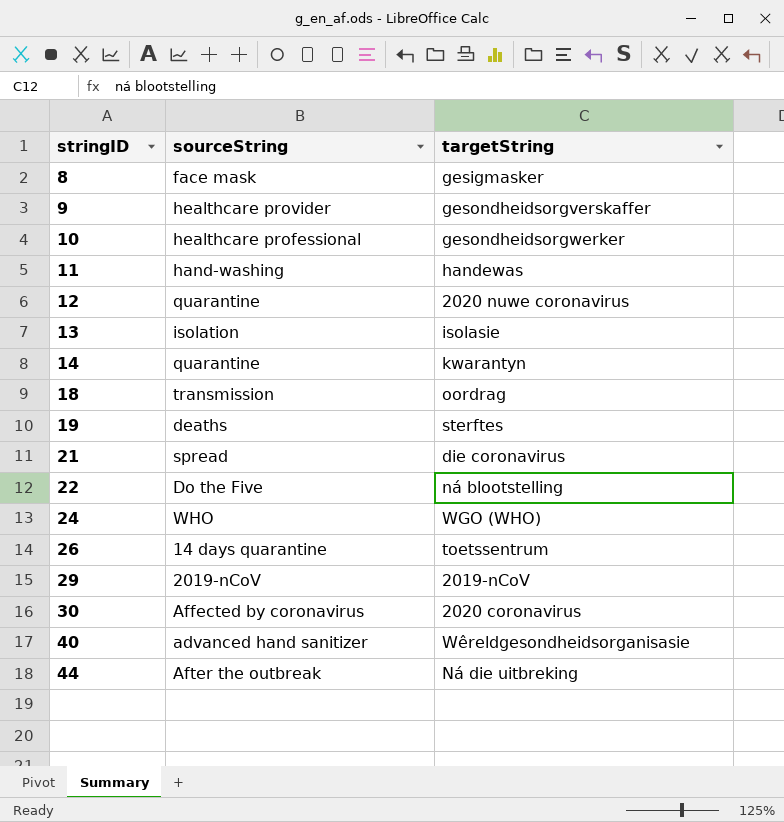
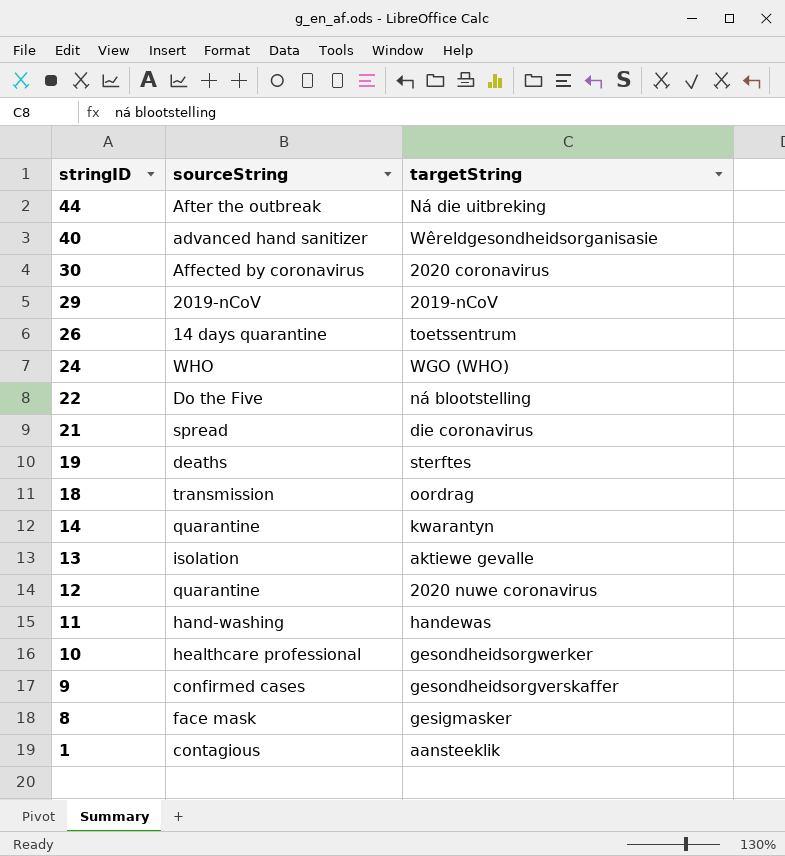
row order: stringID ascending -> stringID descending
13 | targetString: isolasie -> aktiewe gevalle
9 | sourceString: healthcare provider -> confirmed cases
row 1: none -> contagious | aansteeklik

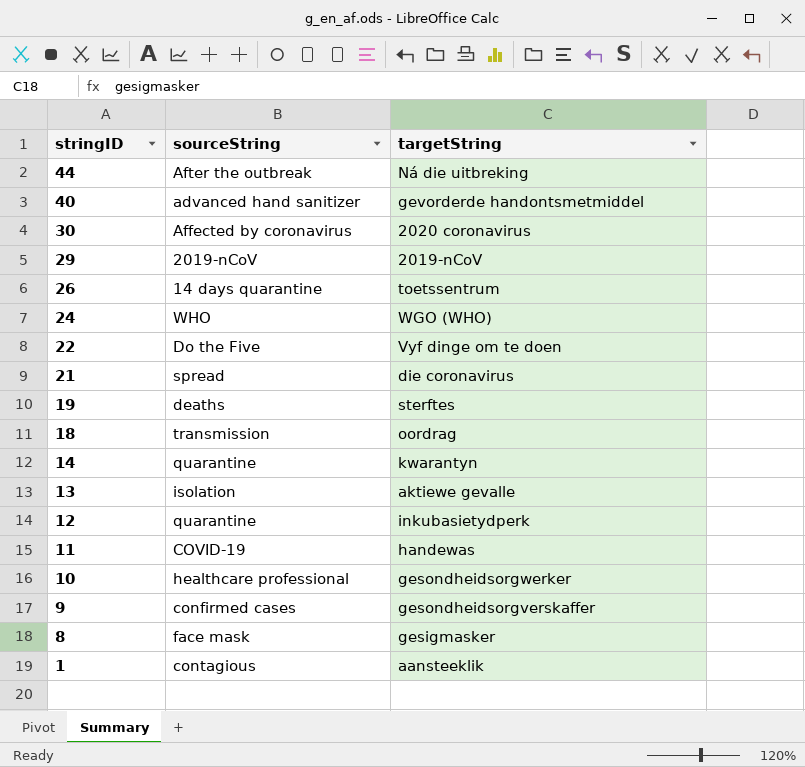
40 | targetString: Wêreldgesondheidsorganisasie -> gevorderde handontsmetmiddel
22 | targetString: ná blootstelling -> Vyf dinge om te doen
12 | targetString: 2020 nuwe coronavirus -> inkubasietydperk
11 | sourceString: hand-washing -> COVID-19

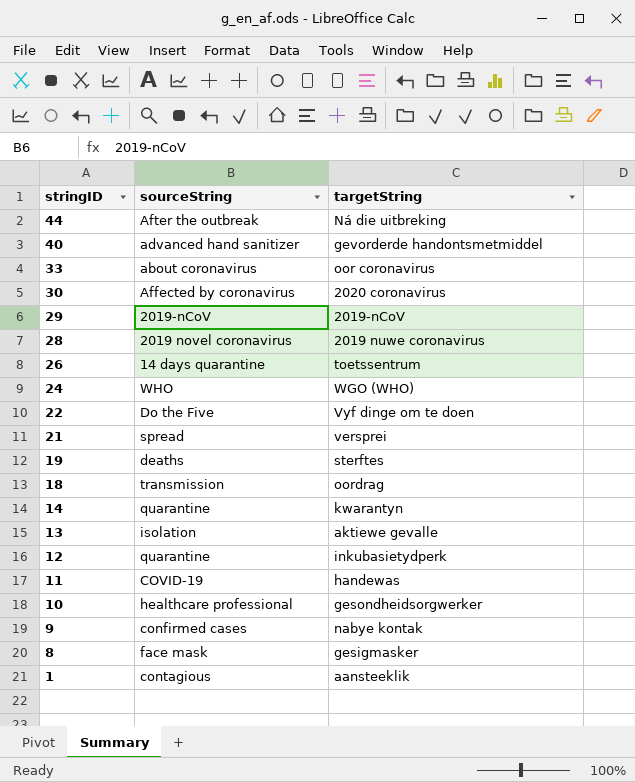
row 33: none -> about coronavirus | oor coronavirus
row 28: none -> 2019 novel coronavirus | 2019 nuwe coronavirus
21 | targetString: die coronavirus -> versprei
9 | targetString: gesondheidsorgverskaffer -> nabye kontak

